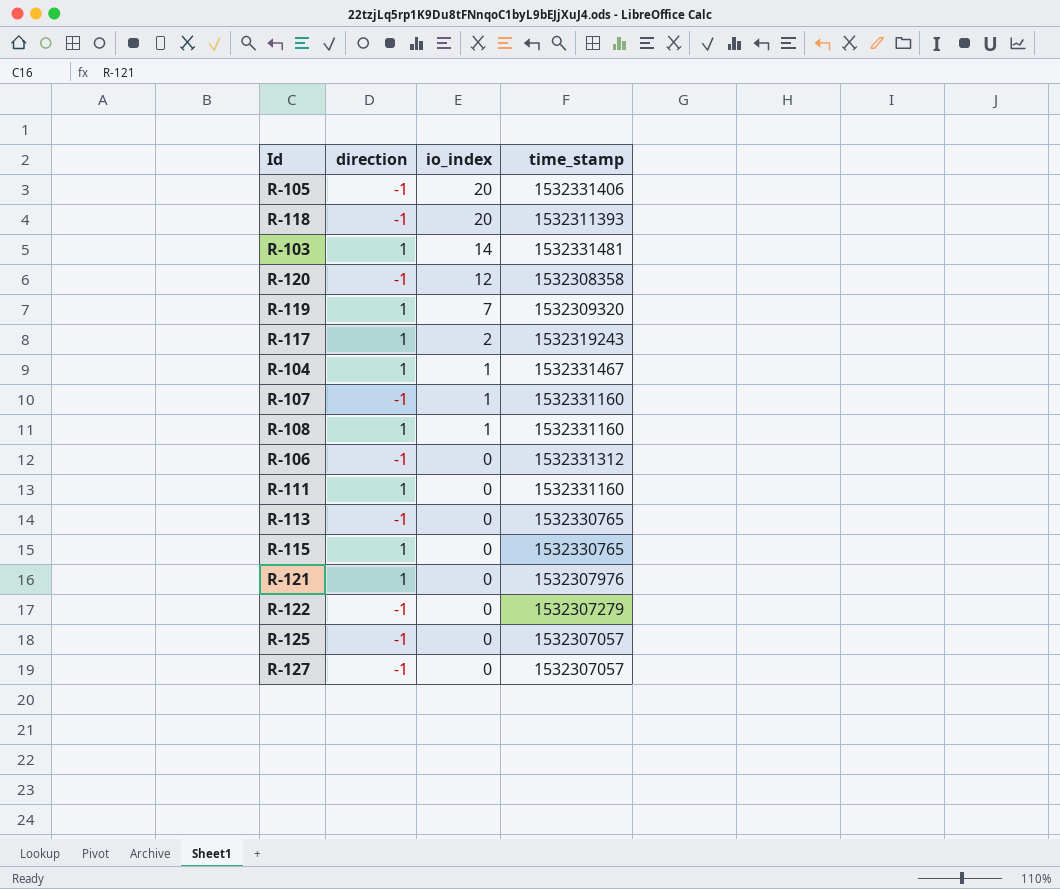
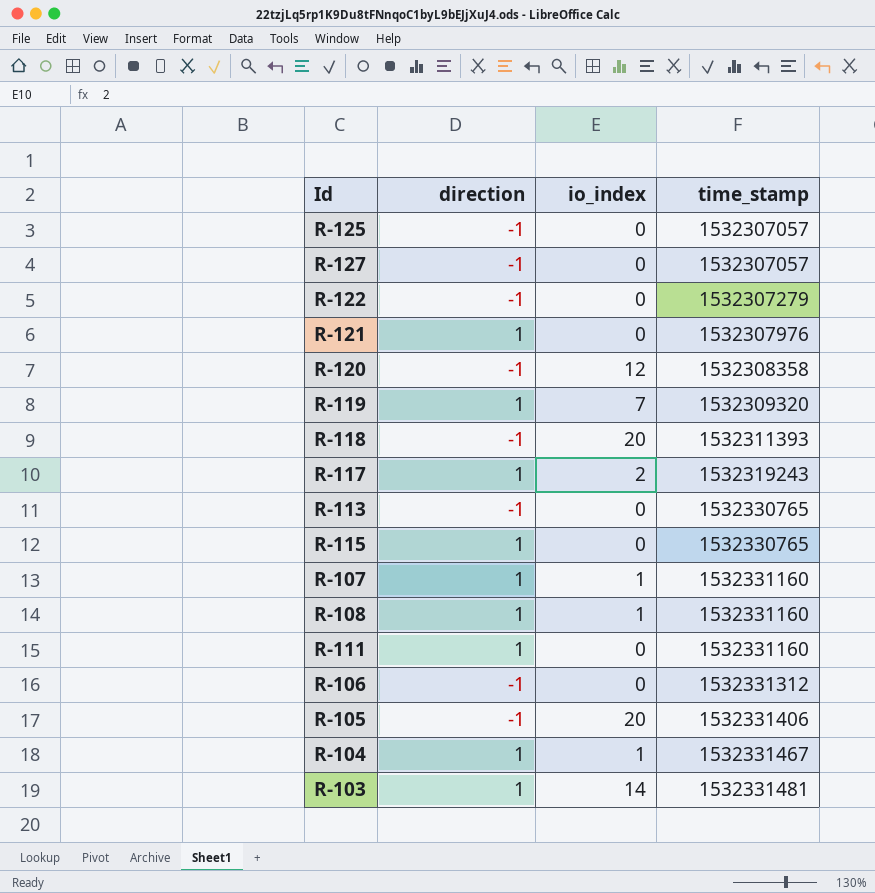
row order: io_index descending -> time_stamp ascending
R-107 | direction: -1 -> 1

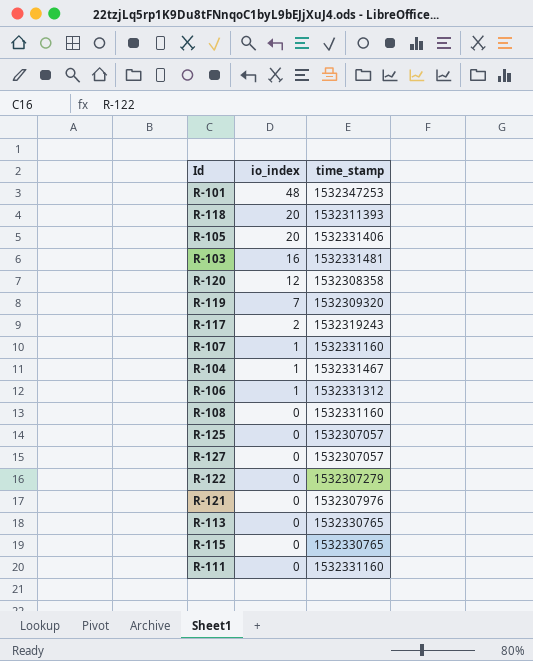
row order: time_stamp ascending -> io_index descending
column direction | position: 2 -> none
row R-101: none -> 48 | 1532347253
R-103 | io_index: 14 -> 16
R-106 | io_index: 0 -> 1
R-108 | io_index: 1 -> 0

